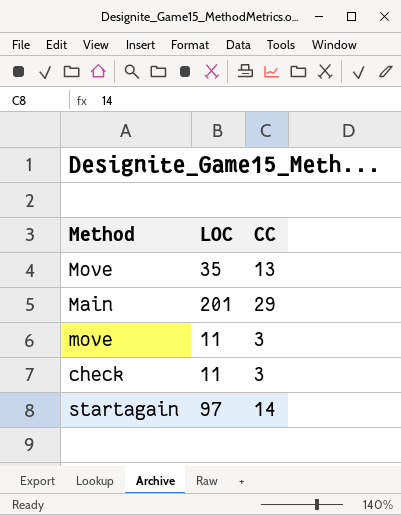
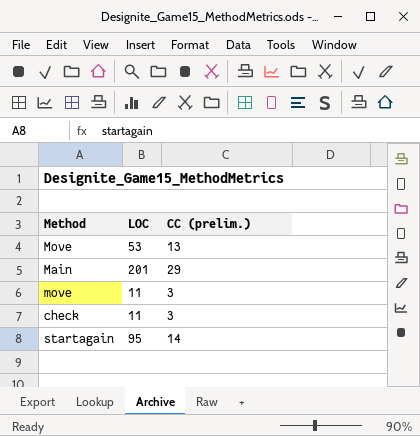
column name: CC -> CC (prelim.)
Move | LOC: 35 -> 53
startagain | LOC: 97 -> 95

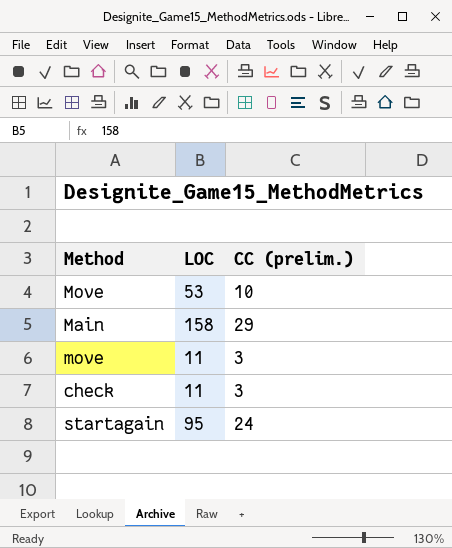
Move | CC (prelim.): 13 -> 10
Main | LOC: 201 -> 158
startagain | CC (prelim.): 14 -> 24

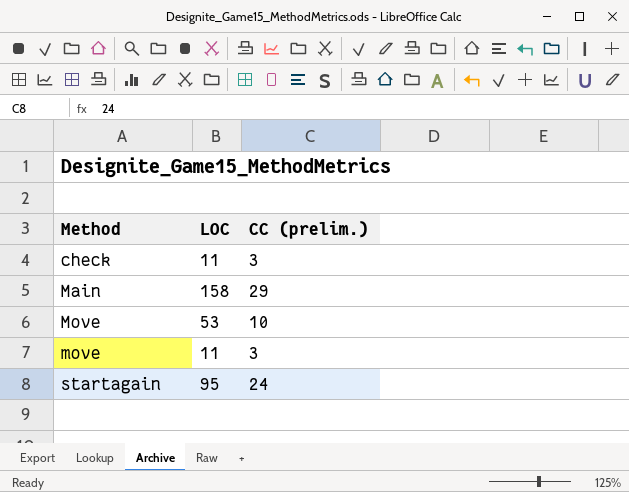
row order: none -> Method ascending

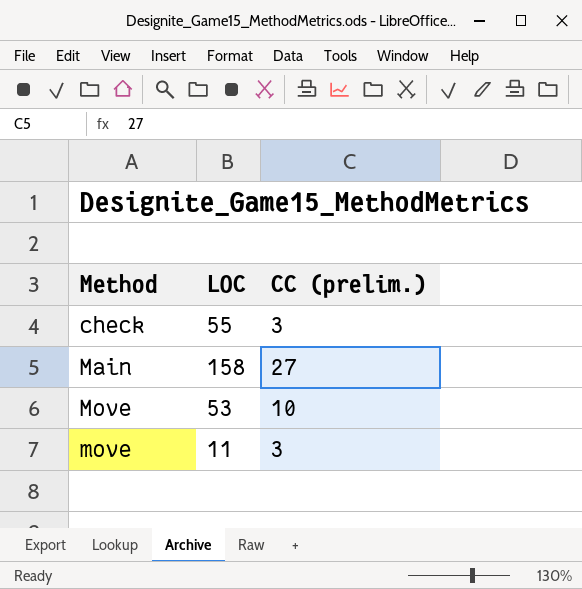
row startagain: 95 | 24 -> none
check | LOC: 11 -> 55
Main | CC (prelim.): 29 -> 27

